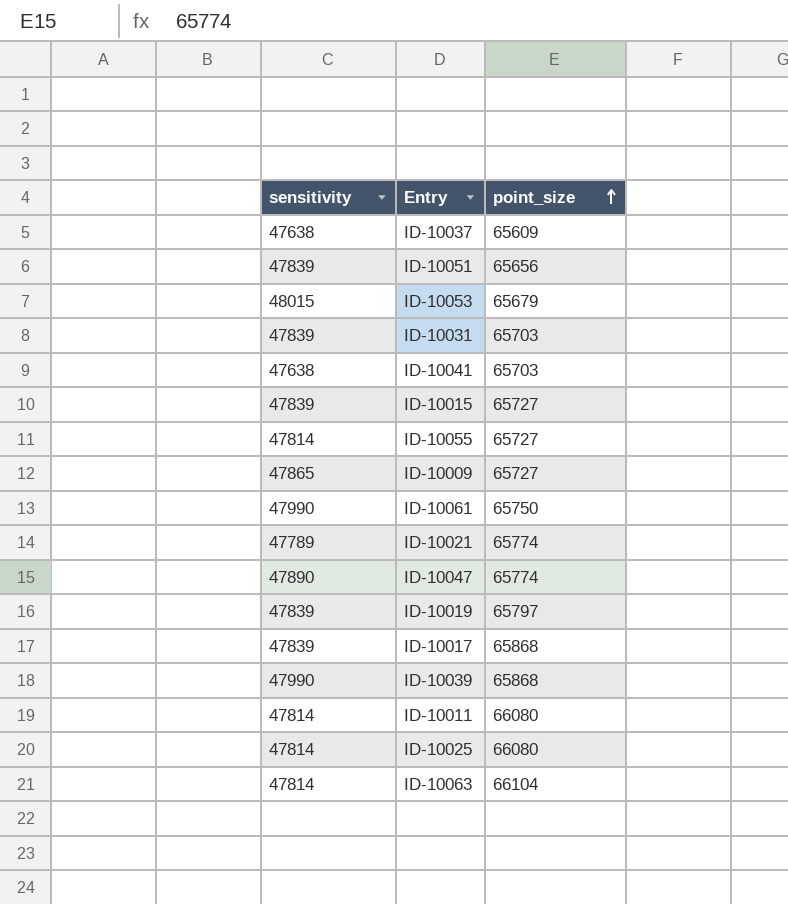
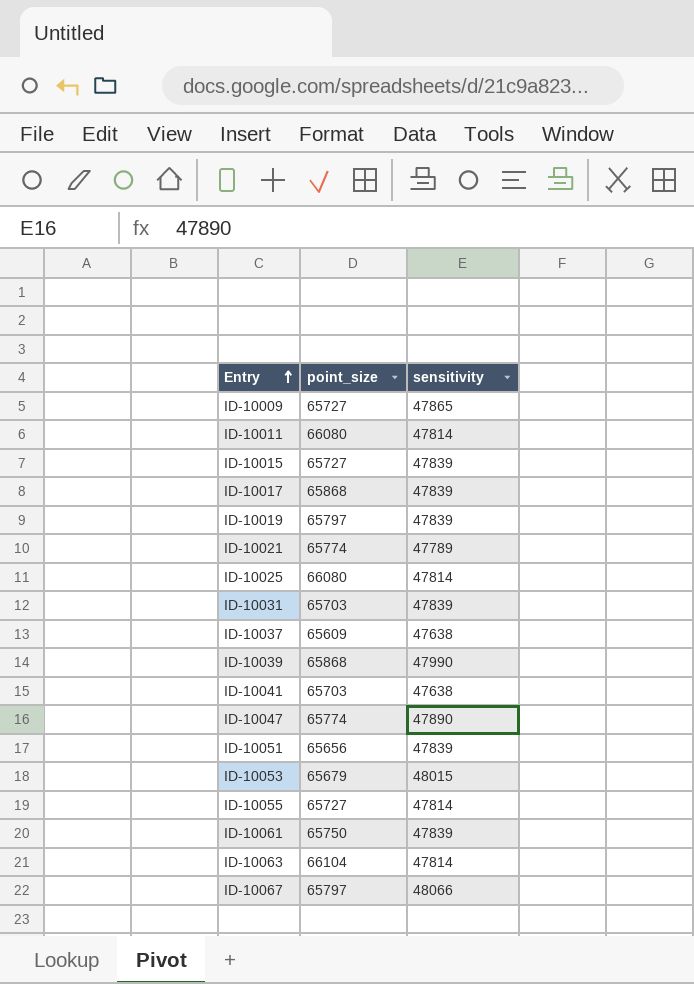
row order: point_size ascending -> Entry ascending
column sensitivity | position: 1 -> 3
ID-10061 | sensitivity: 47990 -> 47839
row ID-10067: none -> 65797 | 48066

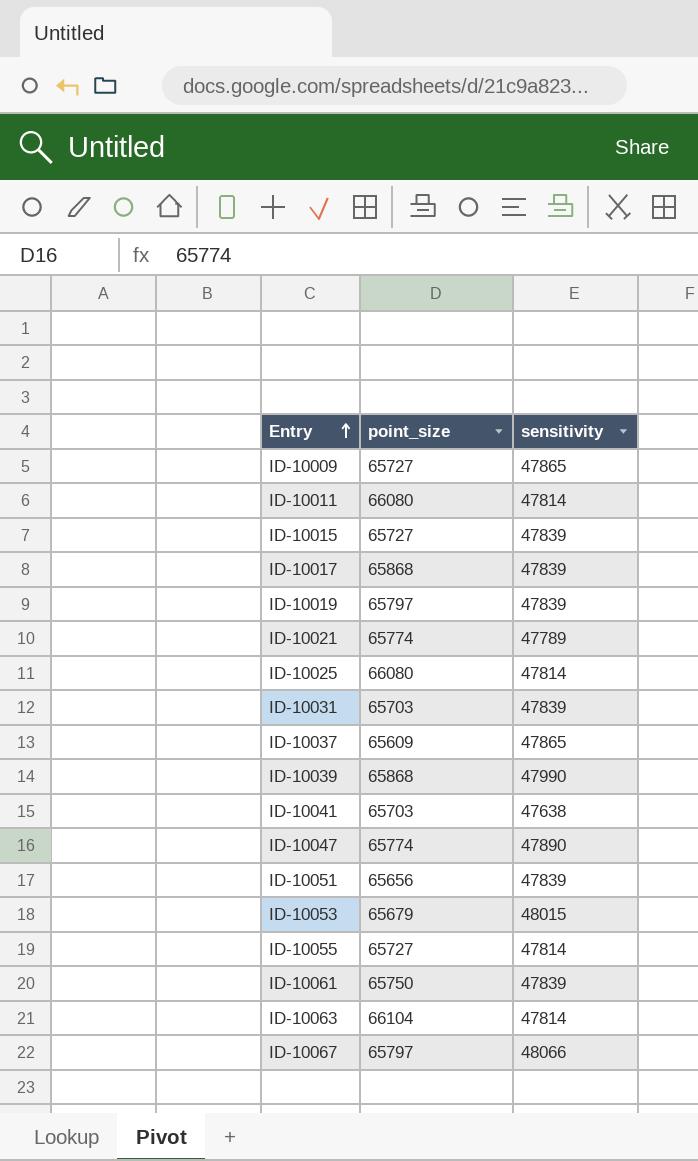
ID-10037 | sensitivity: 47638 -> 47865

